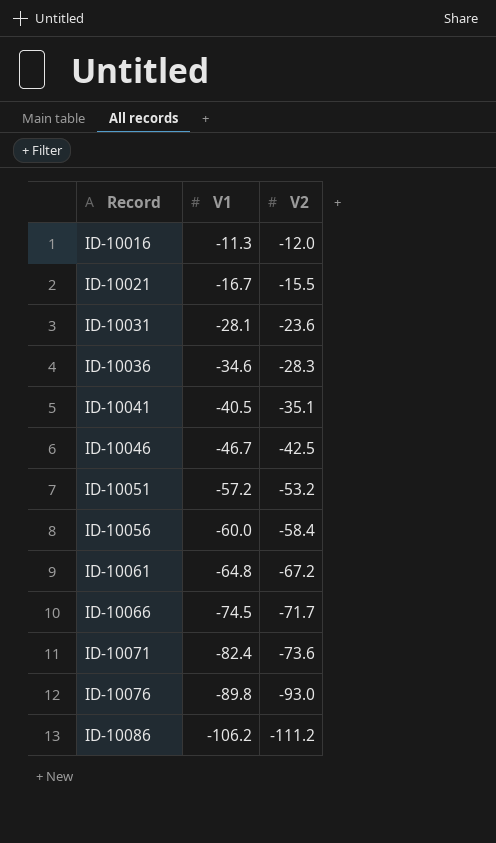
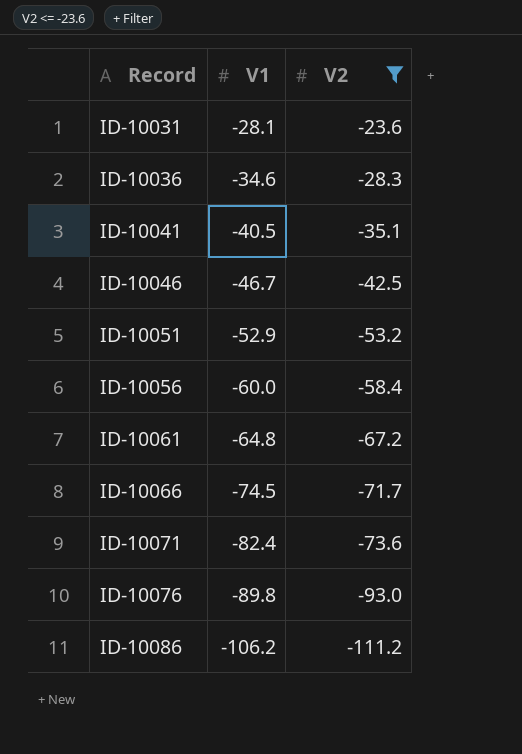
filter: none -> V2 <= -23.6
ID-10051 | V1: -57.2 -> -52.9

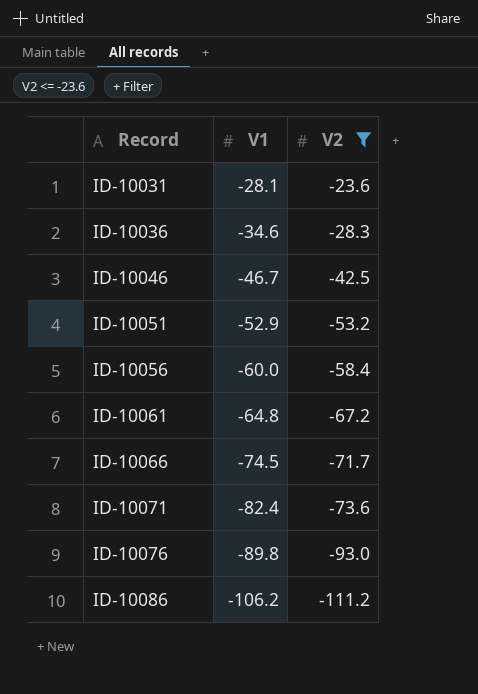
row ID-10041: -40.5 | -35.1 -> none

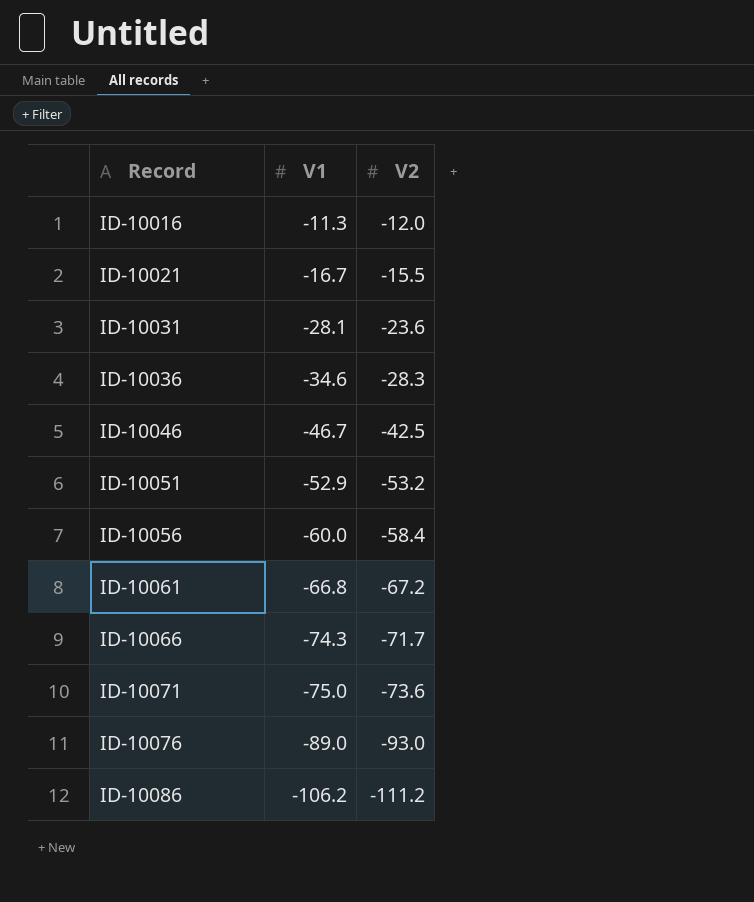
filter: V2 <= -23.6 -> none
ID-10061 | V1: -64.8 -> -66.8
ID-10066 | V1: -74.5 -> -74.3
ID-10071 | V1: -82.4 -> -75.0
ID-10076 | V1: -89.8 -> -89.0

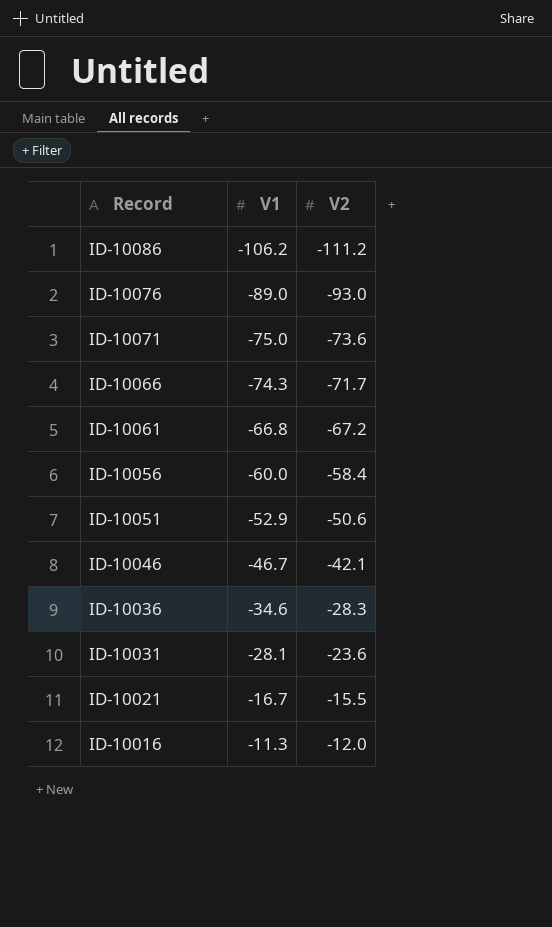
row order: Record ascending -> Record descending
ID-10051 | V2: -53.2 -> -50.6
ID-10046 | V2: -42.5 -> -42.1

